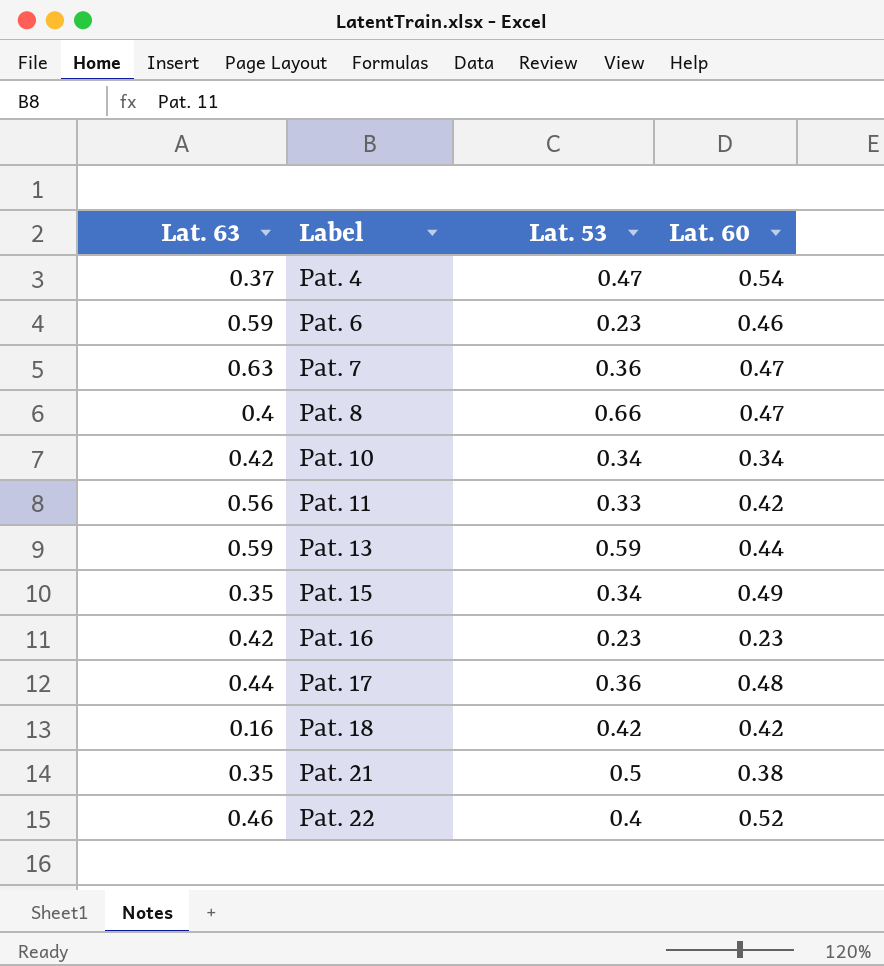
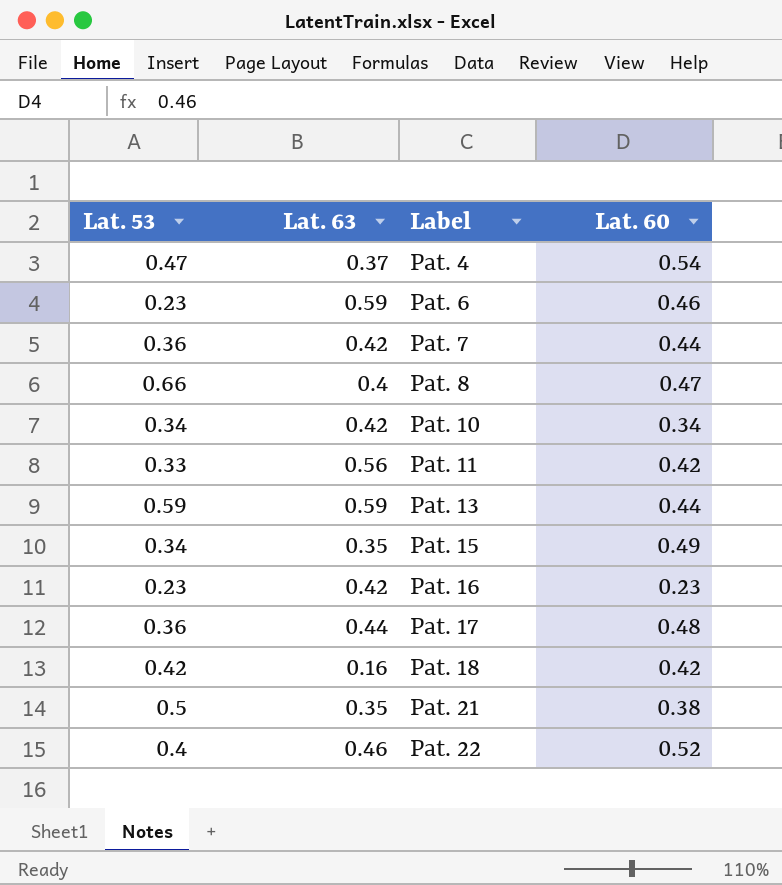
column Lat. 53 | position: 3 -> 1
Pat. 7 | Lat. 63: 0.63 -> 0.42
Pat. 7 | Lat. 60: 0.47 -> 0.44

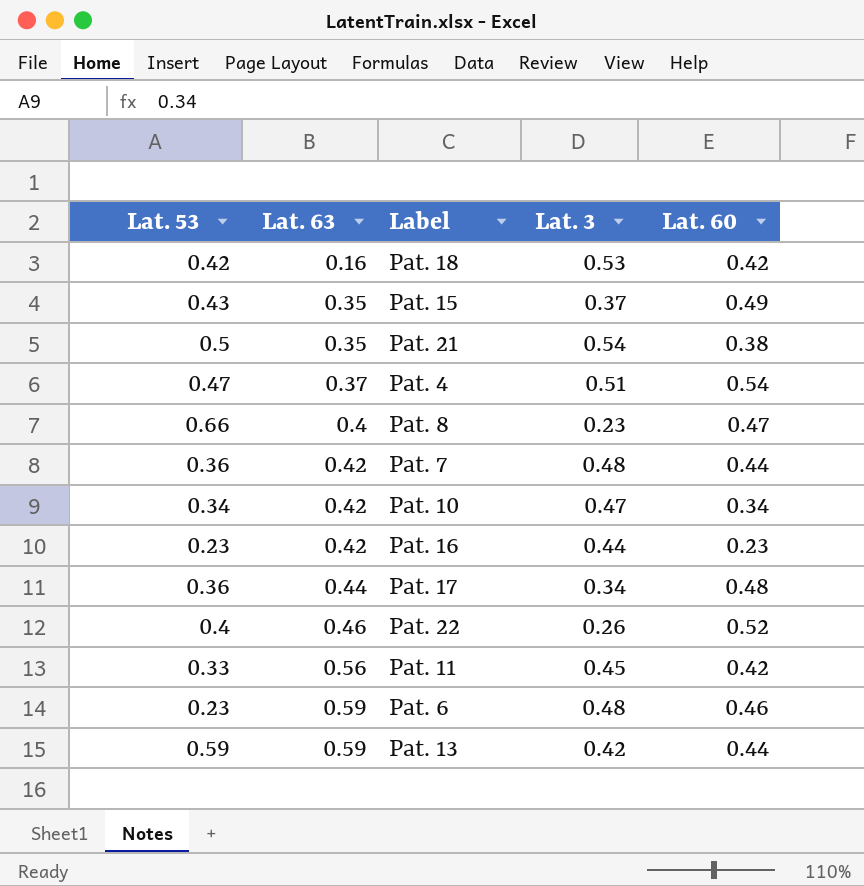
row order: Label ascending -> Lat. 63 ascending
column Lat. 3 | position: none -> 4
Pat. 15 | Lat. 53: 0.34 -> 0.43

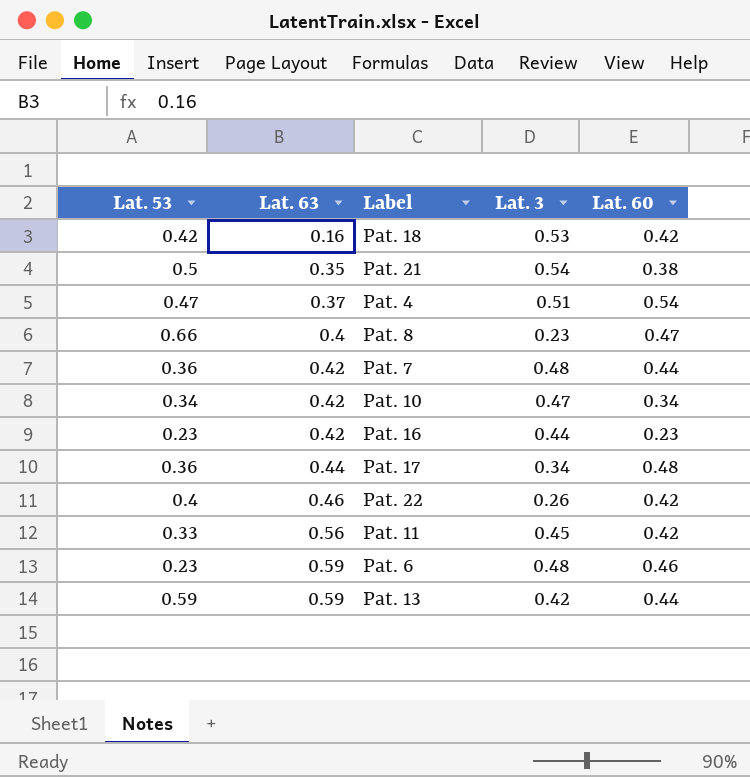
row Pat. 15: 0.43 | 0.35 | 0.37 | 0.49 -> none
Pat. 22 | Lat. 60: 0.52 -> 0.42

